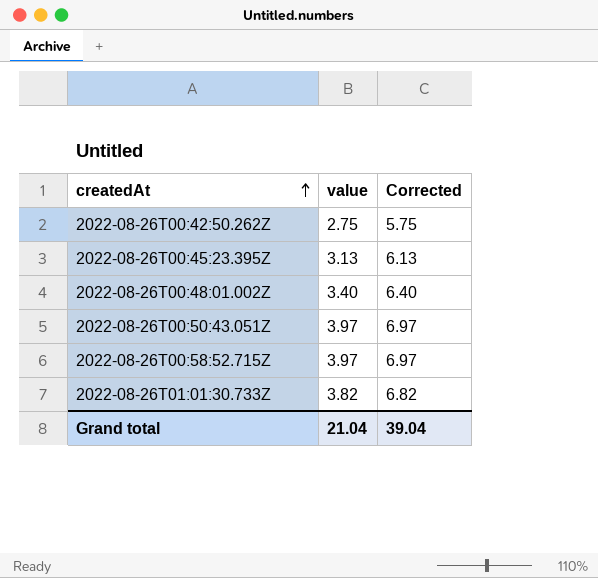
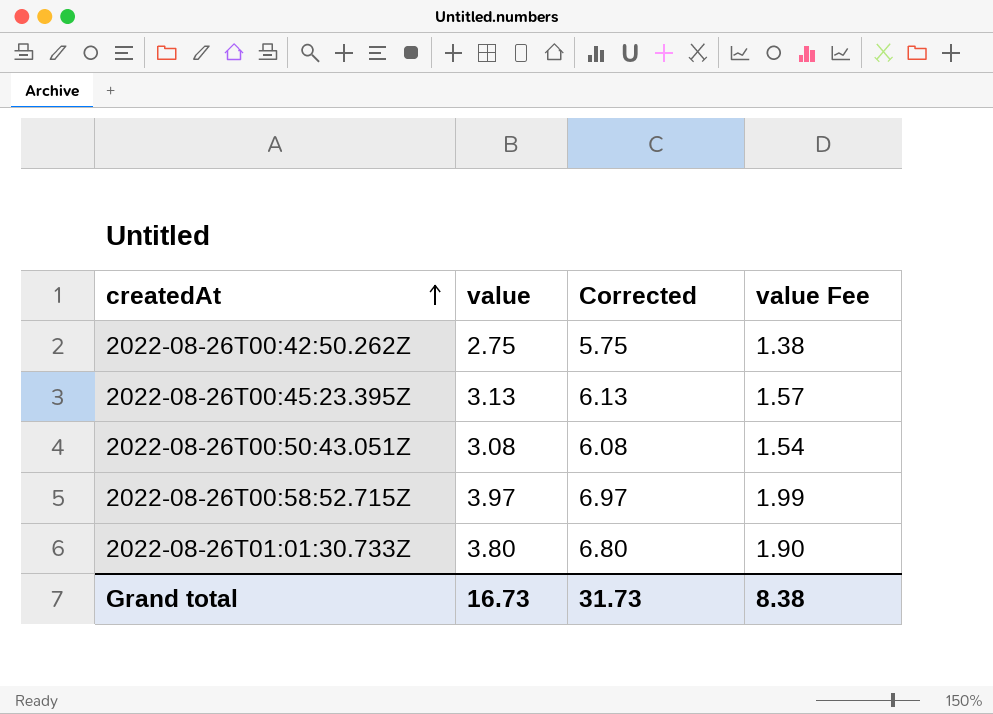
column value Fee | formula: none -> [value] * 0.5
row 2022-08-26T00:48:01.002Z: 3.40 | 6.40 -> none
2022-08-26T00:50:43.051Z | value: 3.97 -> 3.08
2022-08-26T00:50:43.051Z | Corrected: 6.97 -> 6.08
2022-08-26T01:01:30.733Z | value: 3.82 -> 3.80
2022-08-26T01:01:30.733Z | Corrected: 6.82 -> 6.80
Grand total | value: 21.04 -> 16.73
Grand total | Corrected: 39.04 -> 31.73

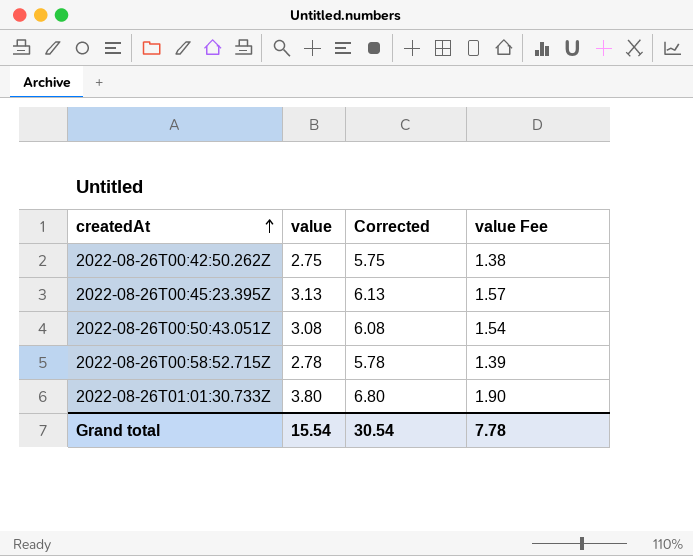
2022-08-26T00:58:52.715Z | value: 3.97 -> 2.78
2022-08-26T00:58:52.715Z | Corrected: 6.97 -> 5.78
2022-08-26T00:58:52.715Z | value Fee: 1.99 -> 1.39
Grand total | value: 16.73 -> 15.54
Grand total | Corrected: 31.73 -> 30.54
Grand total | value Fee: 8.38 -> 7.78

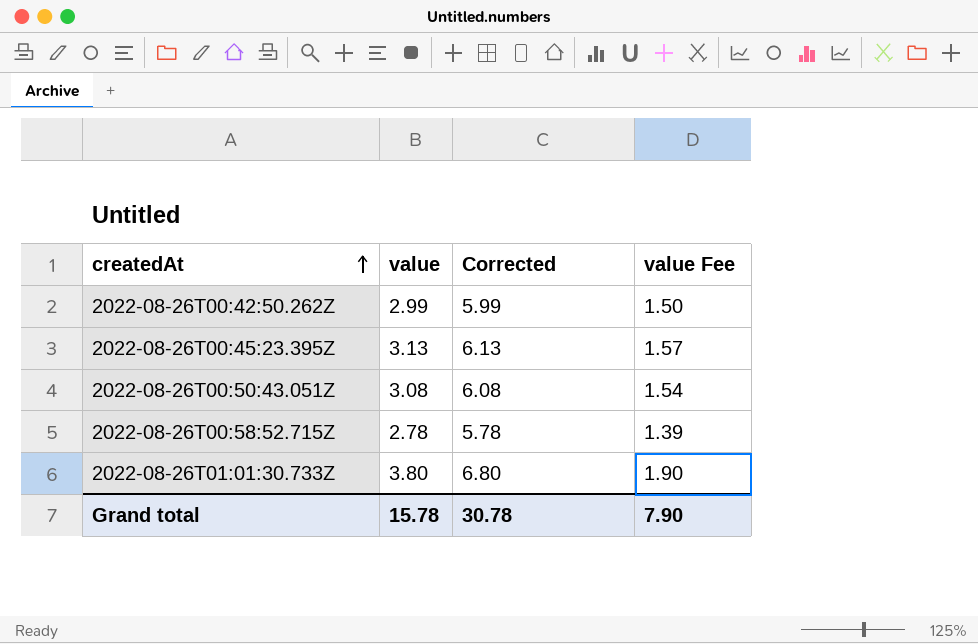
2022-08-26T00:42:50.262Z | value: 2.75 -> 2.99
2022-08-26T00:42:50.262Z | Corrected: 5.75 -> 5.99
2022-08-26T00:42:50.262Z | value Fee: 1.38 -> 1.50
Grand total | value: 15.54 -> 15.78
Grand total | Corrected: 30.54 -> 30.78
Grand total | value Fee: 7.78 -> 7.90

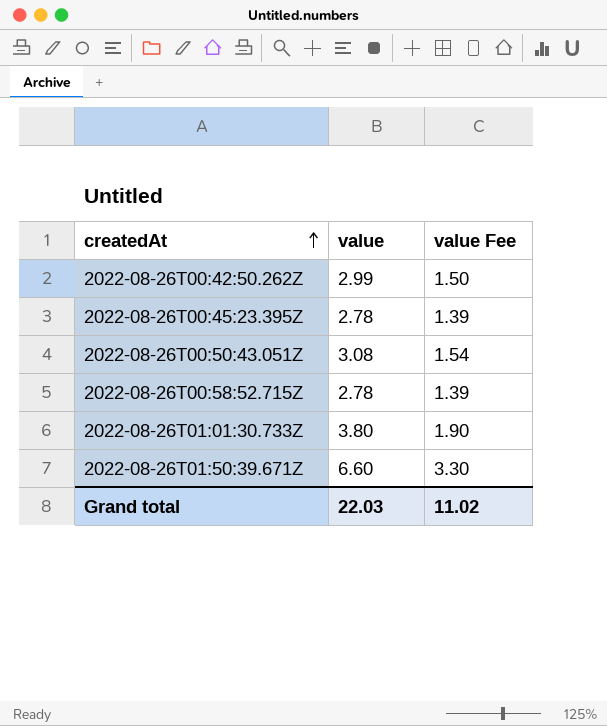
column Corrected | formula: [value] + 3 -> none
2022-08-26T00:45:23.395Z | value: 3.13 -> 2.78
2022-08-26T00:45:23.395Z | value Fee: 1.57 -> 1.39
row 2022-08-26T01:50:39.671Z: none -> 6.60 | 3.30
Grand total | value: 15.78 -> 22.03
Grand total | value Fee: 7.90 -> 11.02

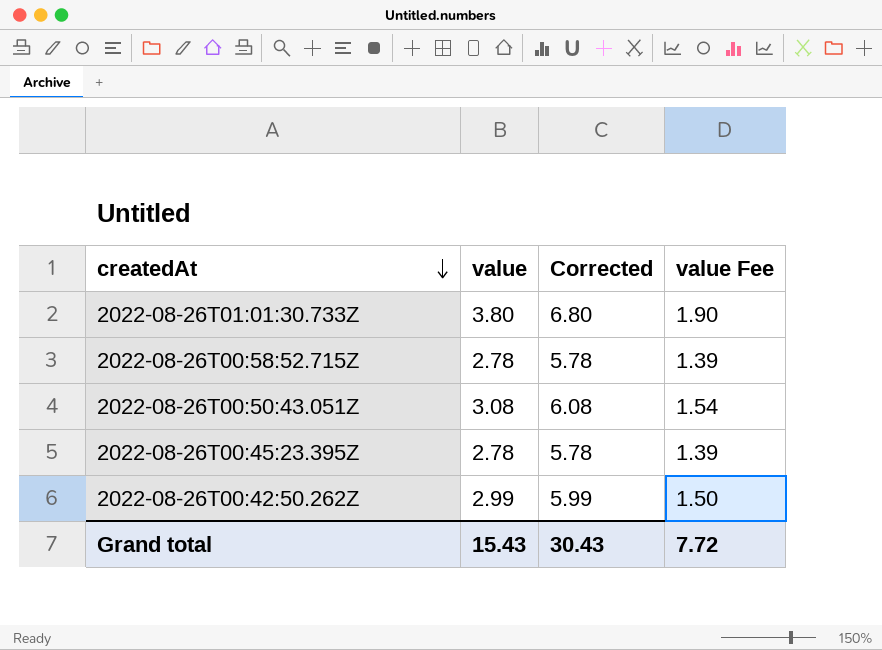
row order: createdAt ascending -> createdAt descending
column Corrected | formula: none -> [value] + 3
row 2022-08-26T01:50:39.671Z: 6.60 | 3.30 -> none
Grand total | value: 22.03 -> 15.43
Grand total | value Fee: 11.02 -> 7.72

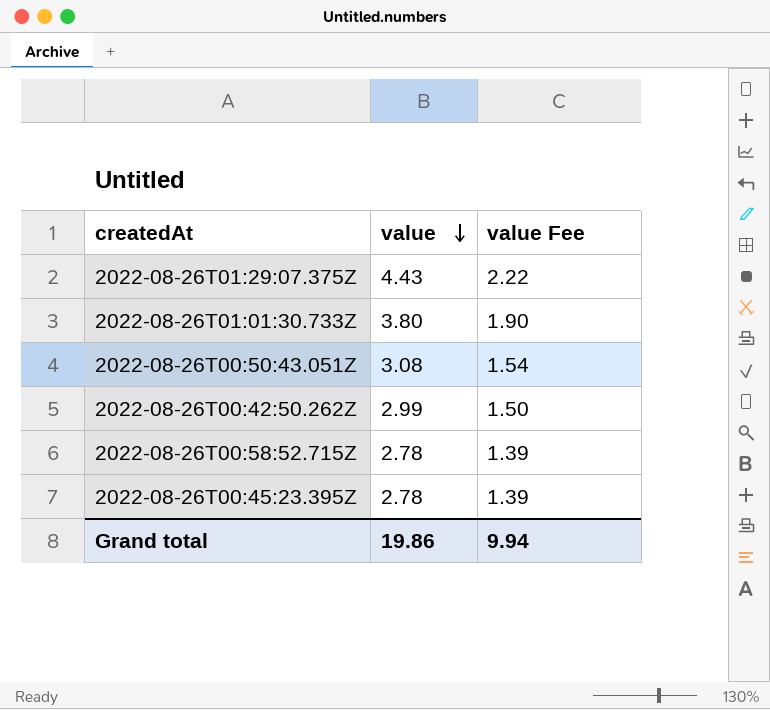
row order: createdAt descending -> value descending
column Corrected | formula: [value] + 3 -> none
row 2022-08-26T01:29:07.375Z: none -> 4.43 | 2.22
Grand total | value: 15.43 -> 19.86
Grand total | value Fee: 7.72 -> 9.94

